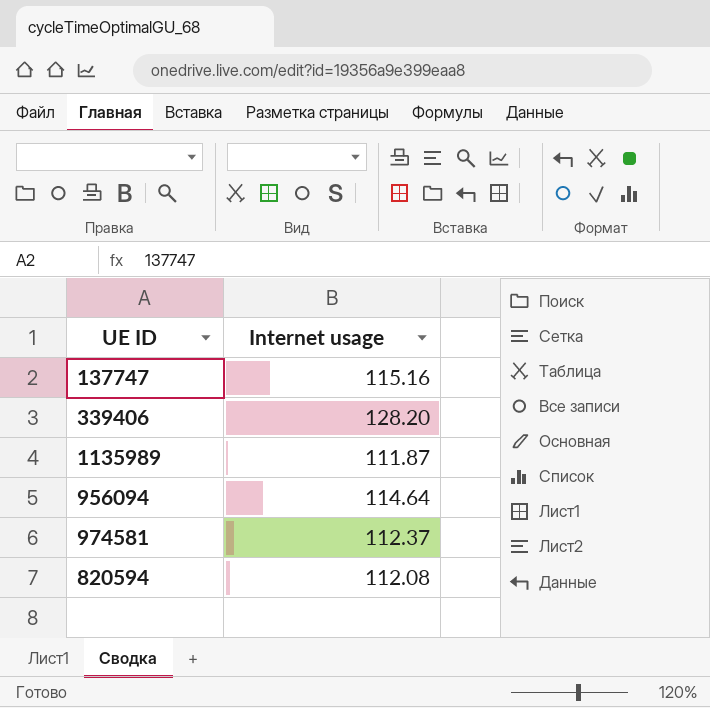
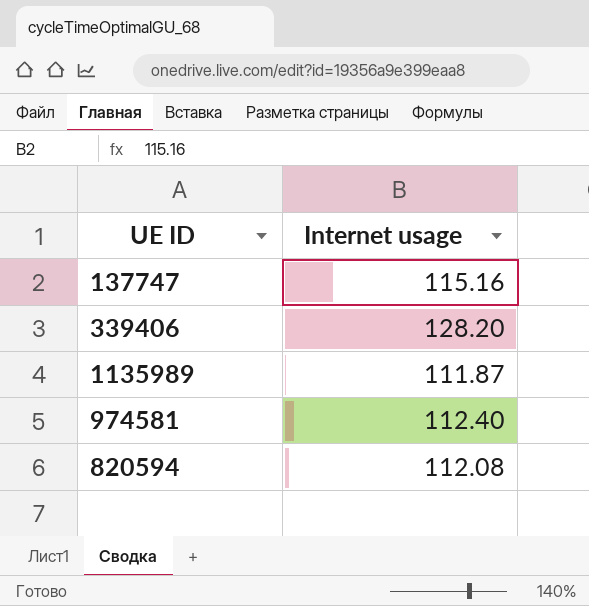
row 956094: 114.64 -> none
974581 | Internet usage: 112.37 -> 112.40

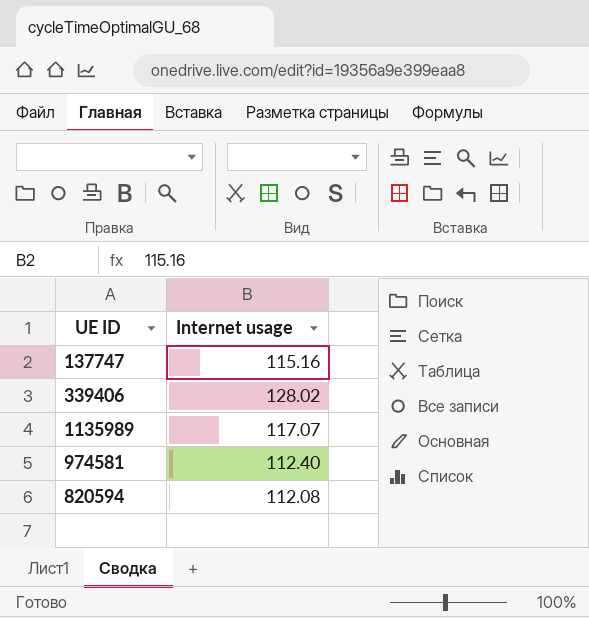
339406 | Internet usage: 128.20 -> 128.02
1135989 | Internet usage: 111.87 -> 117.07

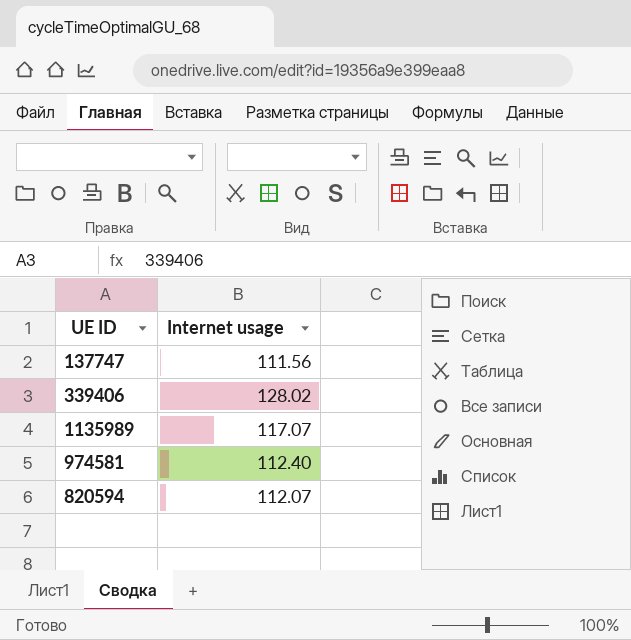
137747 | Internet usage: 115.16 -> 111.56
820594 | Internet usage: 112.08 -> 112.07

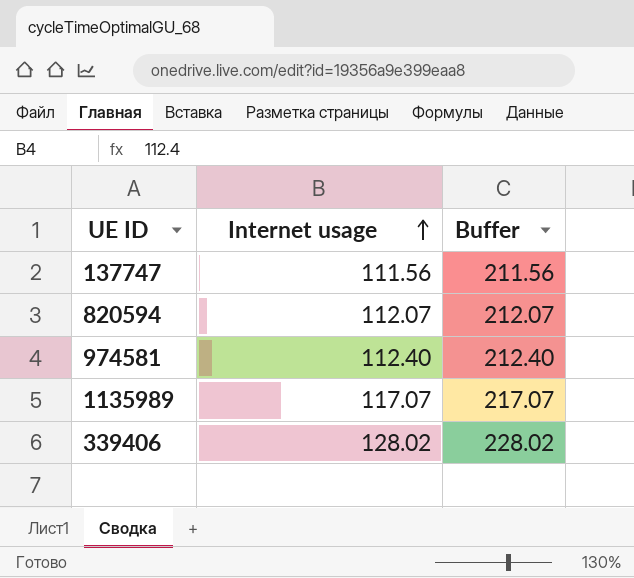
row order: none -> Internet usage ascending
column Buffer | formula: none -> [Internet usage] + 100

